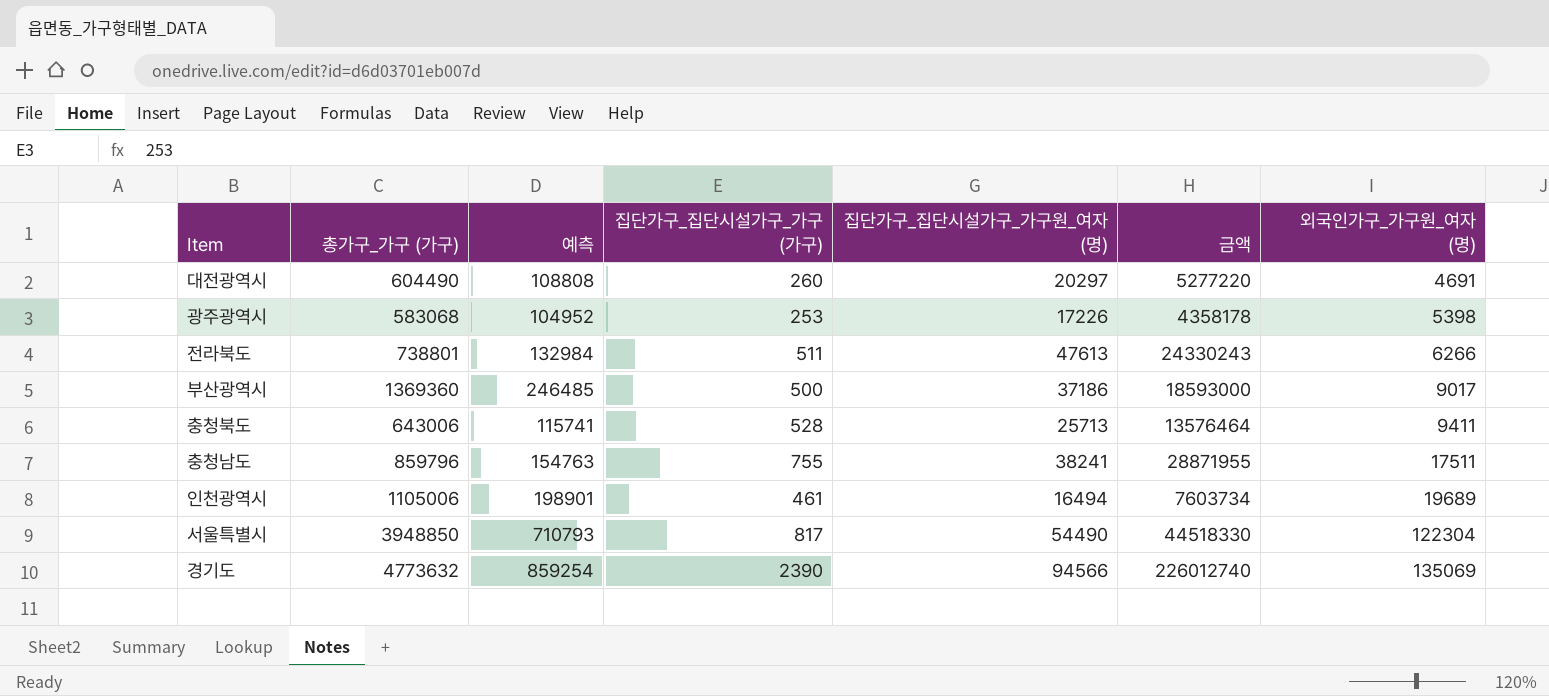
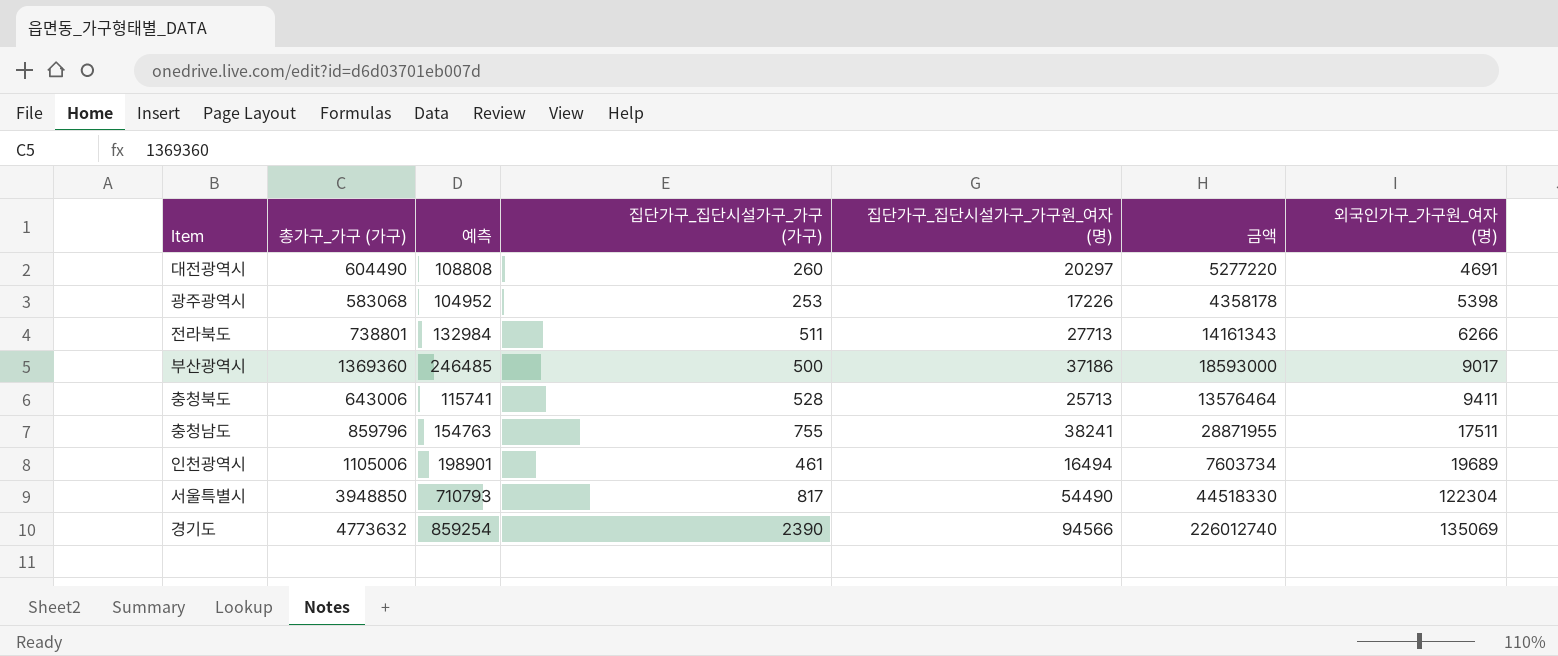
전라북도 | 집단가구_집단시설가구_가구원_여자 (명): 47613 -> 27713
전라북도 | 금액: 24330243 -> 14161343

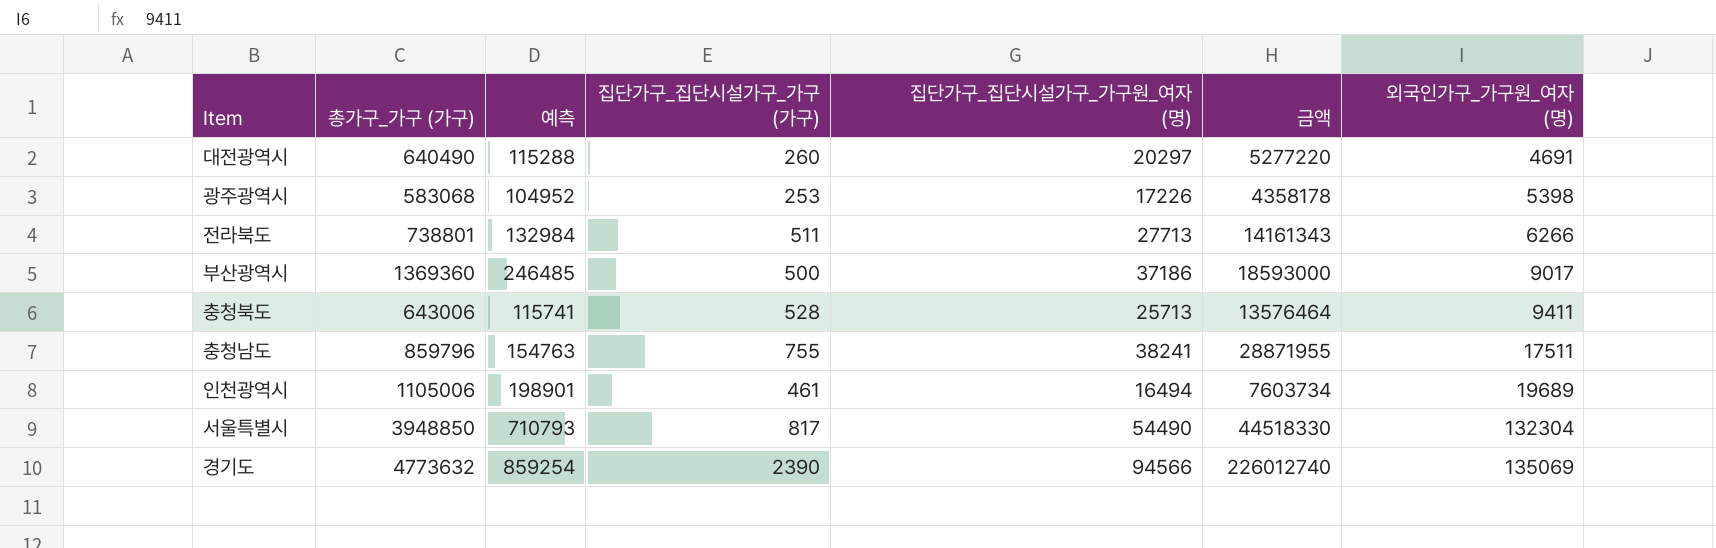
대전광역시 | 총가구_가구 (가구): 604490 -> 640490
대전광역시 | 예측: 108808 -> 115288
서울특별시 | 외국인가구_가구원_여자 (명): 122304 -> 132304

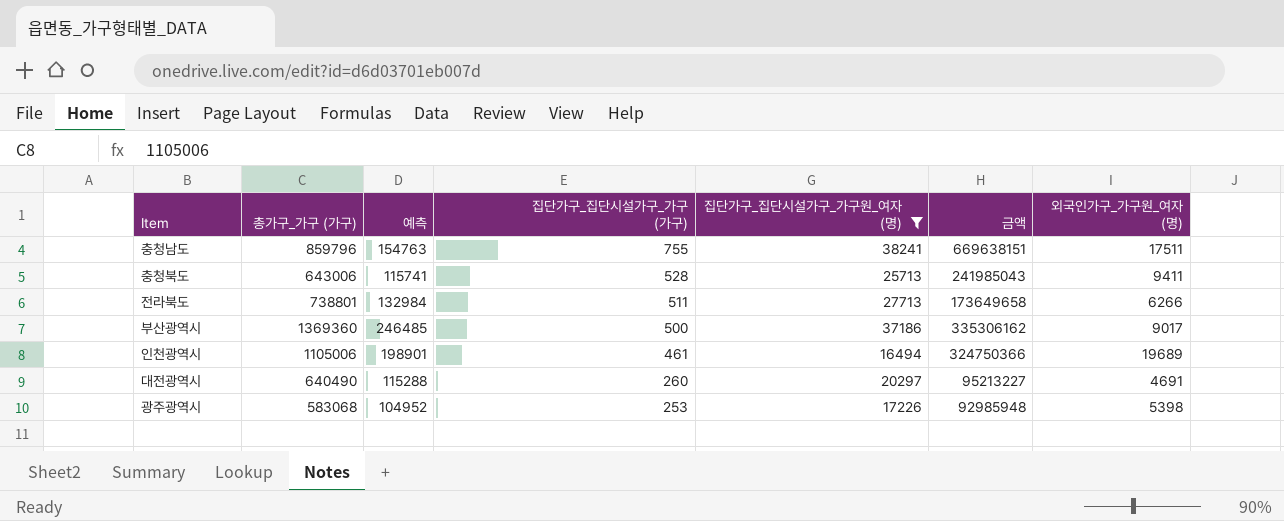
filter: none -> 집단가구_집단시설가구_가구원_여자 (명) <= 38241
row order: 외국인가구_가구원_여자 (명) ascending -> 집단가구_집단시설가구_가구 (가구) descending
column 금액 | formula: [집단가구_집단시설가구_가구 (가구)] * [집단가구_집단시설가구_가구원_여자 (명)] -> [집단가구_집단시설가구_가구원_여자 (명)] * [외국인가구_가구원_여자 (명)]

